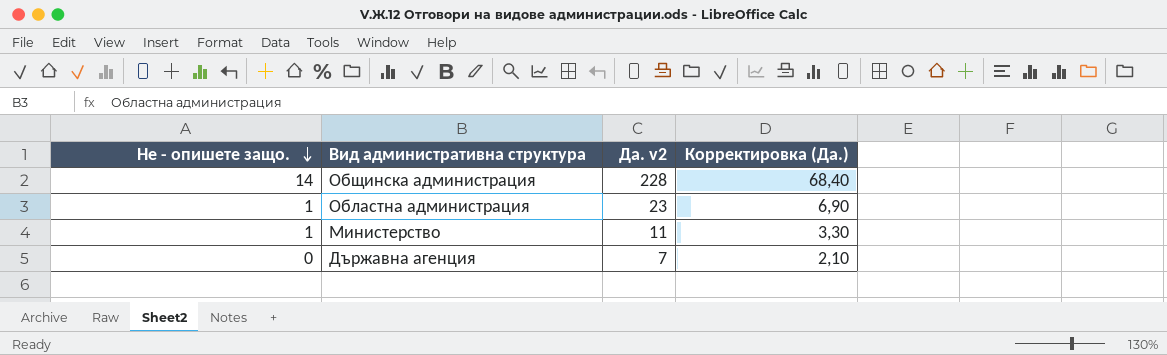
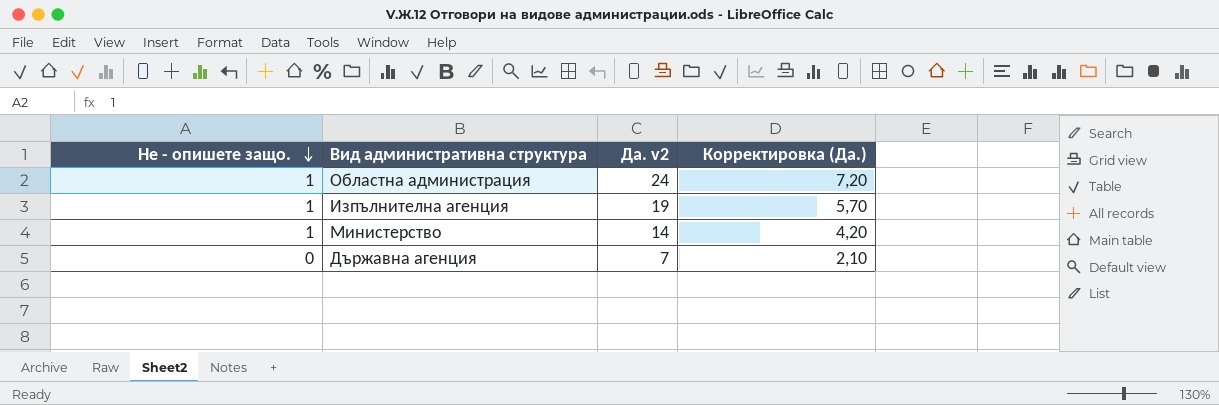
row Общинска администрация: 14 | 228 | 68,40 -> none
Областна администрация | Да. v2: 23 -> 24
Областна администрация | Корректировка (Да.): 6,90 -> 7,20
row Изпълнителна агенция: none -> 1 | 19 | 5,70
Министерство | Да. v2: 11 -> 14
Министерство | Корректировка (Да.): 3,30 -> 4,20

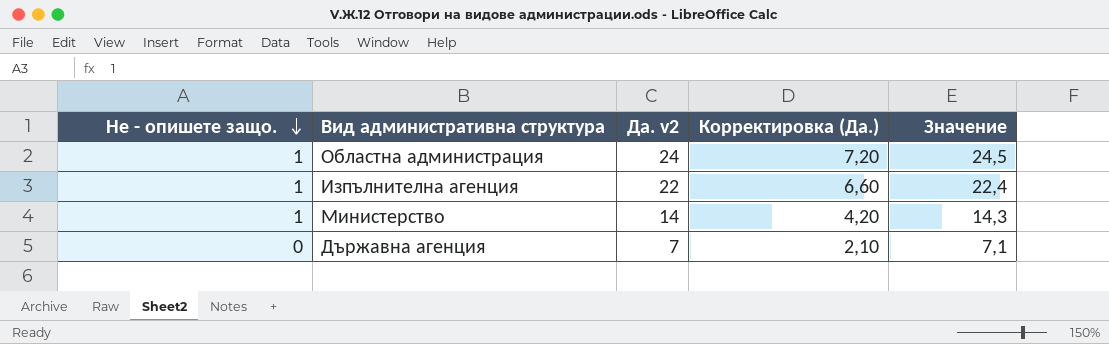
column Значение | formula: none -> [Да. v2] * 1,02
Изпълнителна агенция | Да. v2: 19 -> 22
Изпълнителна агенция | Корректировка (Да.): 5,70 -> 6,60

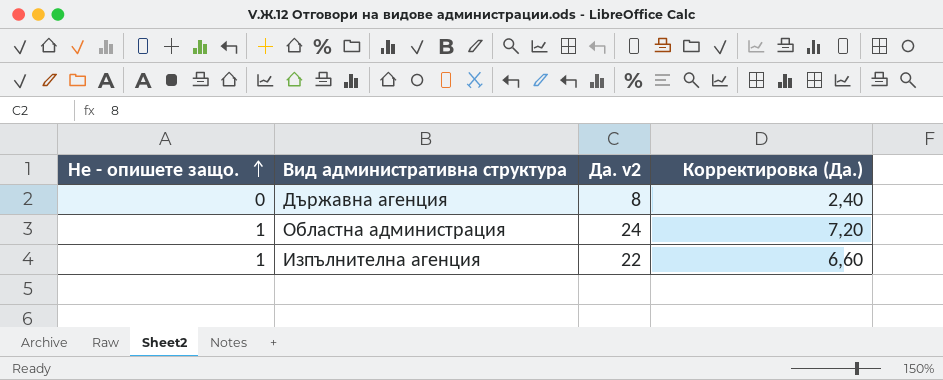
row order: Не - опишете защо. descending -> Не - опишете защо. ascending
column Значение | formula: [Да. v2] * 1,02 -> none
row Министерство: 1 | 14 | 4,20 | 14,3 -> none
Държавна агенция | Да. v2: 7 -> 8
Държавна агенция | Корректировка (Да.): 2,10 -> 2,40

